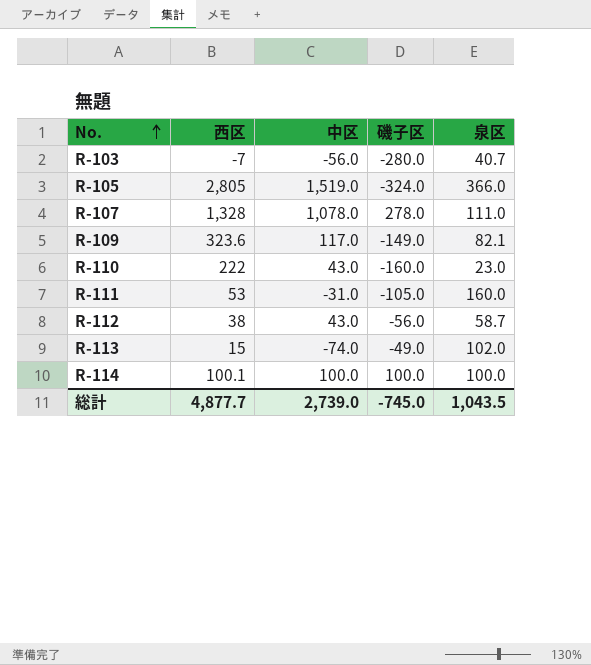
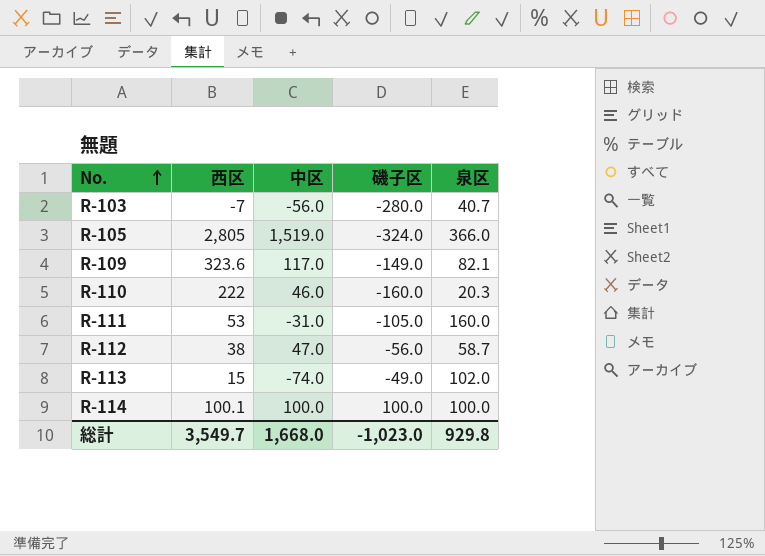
row R-107: 1,328 | 1,078.0 | 278.0 | 111.0 -> none
R-110 | 中区: 43.0 -> 46.0
R-110 | 泉区: 23.0 -> 20.3
R-112 | 中区: 43.0 -> 47.0
総計 | 西区: 4,877.7 -> 3,549.7
総計 | 中区: 2,739.0 -> 1,668.0
総計 | 磯子区: -745.0 -> -1,023.0
総計 | 泉区: 1,043.5 -> 929.8

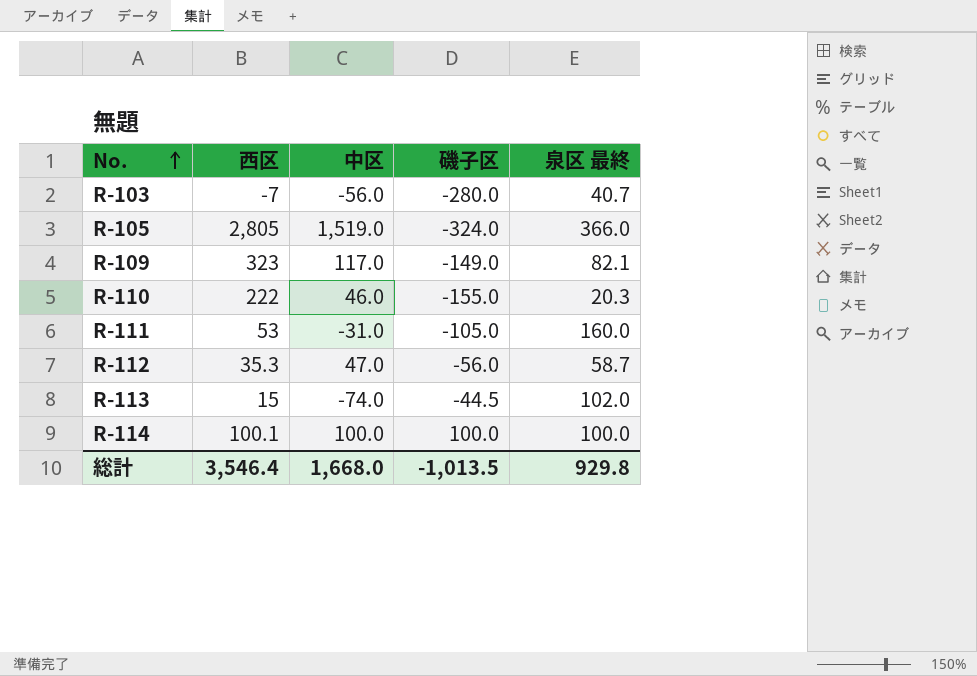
column name: 泉区 -> 泉区 最終
R-109 | 西区: 323.6 -> 323
R-110 | 磯子区: -160.0 -> -155.0
R-112 | 西区: 38 -> 35.3
R-113 | 磯子区: -49.0 -> -44.5
総計 | 西区: 3,549.7 -> 3,546.4
総計 | 磯子区: -1,023.0 -> -1,013.5

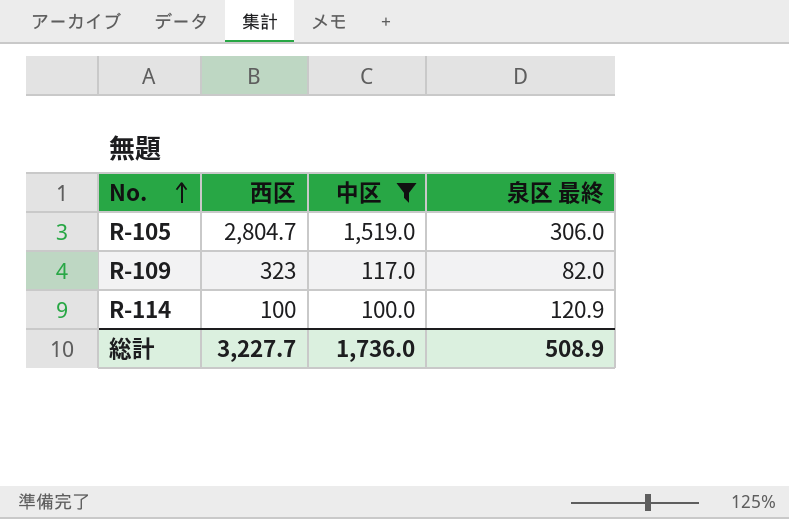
filter: none -> 中区 >= 100.0
column 磯子区 | position: 4 -> none
R-105 | 西区: 2,805 -> 2,804.7
R-105 | 泉区 最終: 366.0 -> 306.0
R-109 | 泉区 最終: 82.1 -> 82.0
R-114 | 西区: 100.1 -> 100
R-114 | 泉区 最終: 100.0 -> 120.9
総計 | 西区: 3,546.4 -> 3,227.7
総計 | 中区: 1,668.0 -> 1,736.0
総計 | 泉区 最終: 929.8 -> 508.9

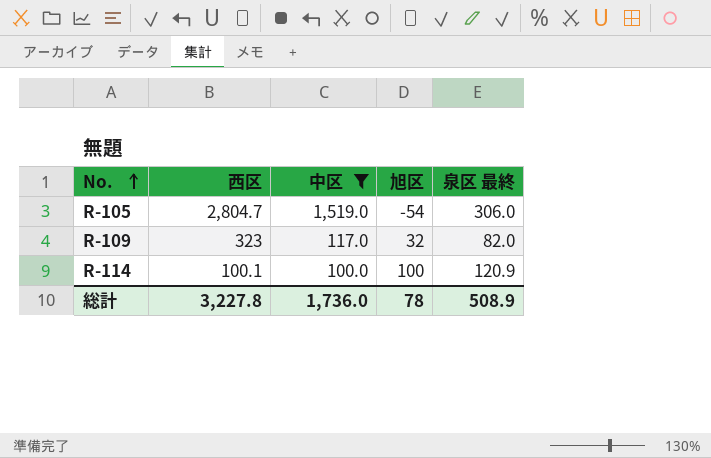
column 旭区 | position: none -> 4
R-114 | 西区: 100 -> 100.1
総計 | 西区: 3,227.7 -> 3,227.8

